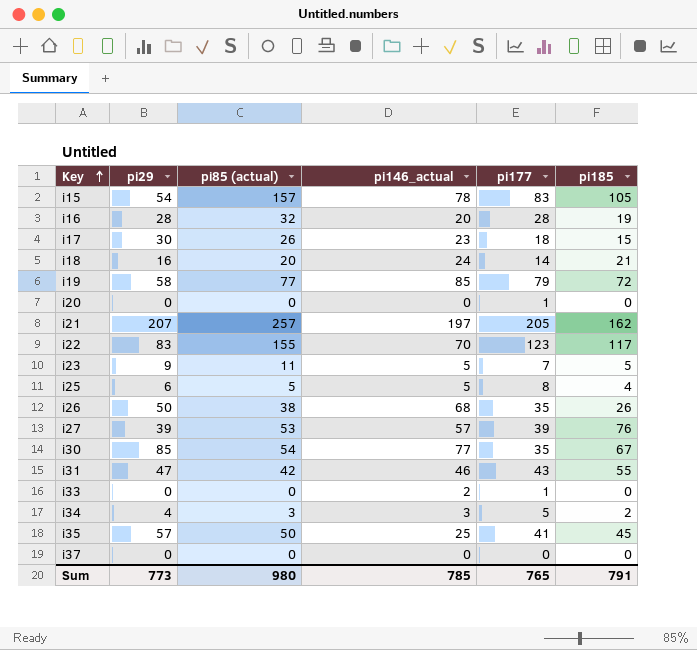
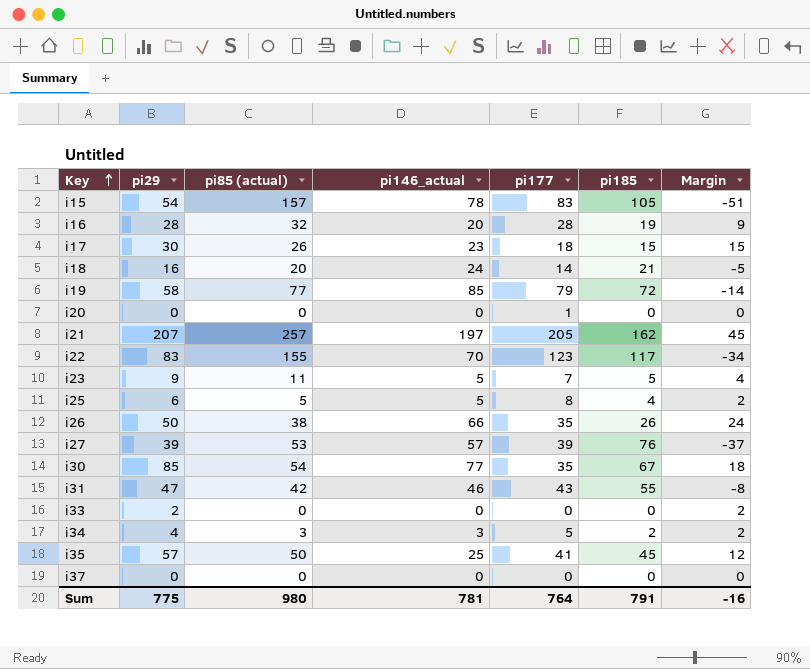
column Margin | formula: none -> [pi29] - [pi185]
i26 | pi146_actual: 68 -> 66
i33 | pi29: 0 -> 2
i33 | pi146_actual: 2 -> 0
i33 | pi177: 1 -> 0
Sum | pi29: 773 -> 775
Sum | pi146_actual: 785 -> 781
Sum | pi177: 765 -> 764

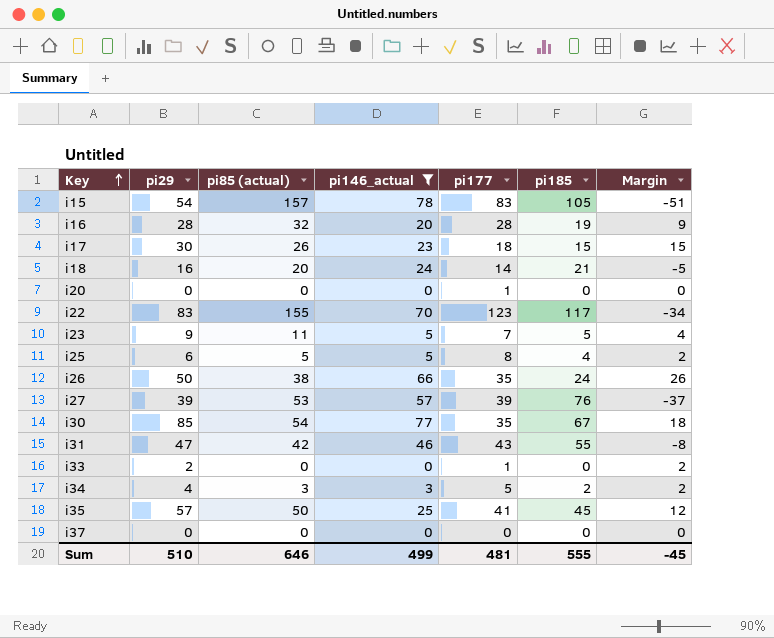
filter: none -> pi146_actual <= 78
i26 | pi185: 26 -> 24
i26 | Margin: 24 -> 26
i33 | pi177: 0 -> 1
Sum | pi29: 775 -> 510
Sum | pi85 (actual): 980 -> 646
Sum | pi146_actual: 781 -> 499
Sum | pi177: 764 -> 481
Sum | pi185: 791 -> 555
Sum | Margin: -16 -> -45

